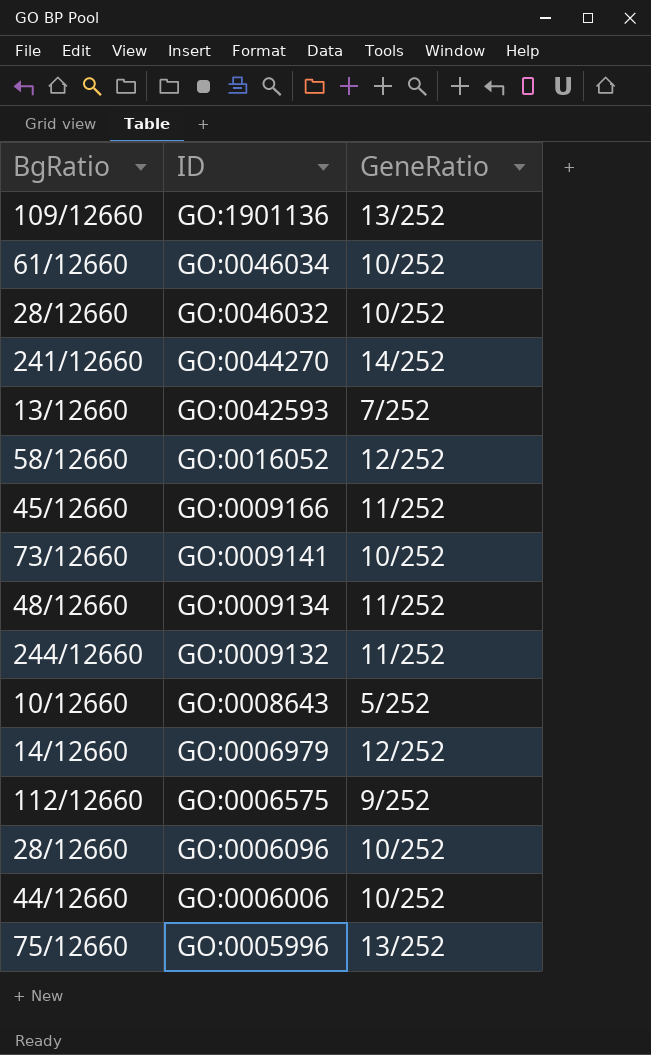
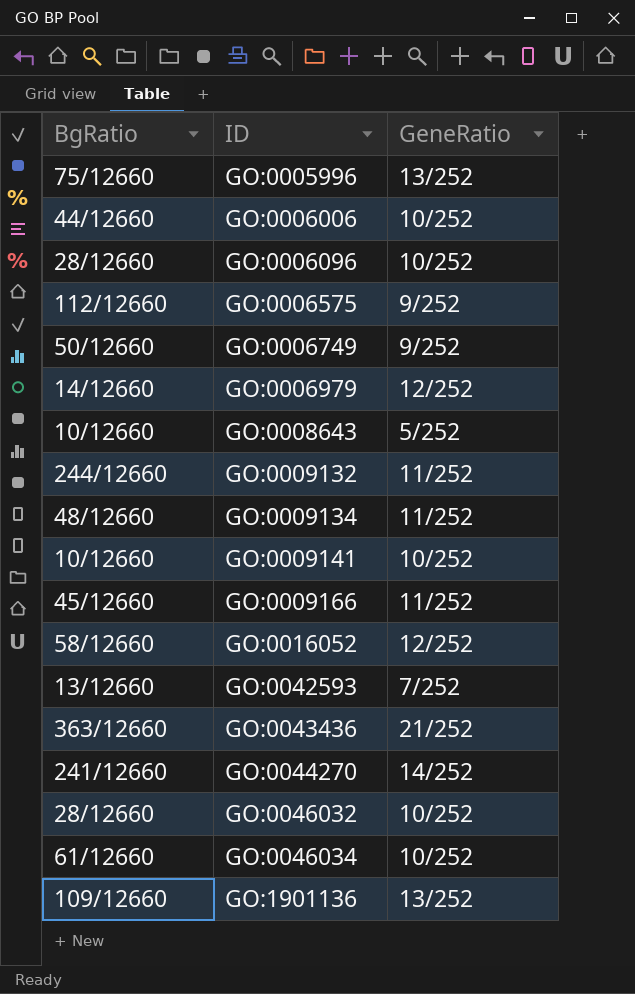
row order: ID descending -> ID ascending
row GO:0006749: none -> 50/12660 | 9/252
GO:0009141 | BgRatio: 73/12660 -> 10/12660
row GO:0043436: none -> 363/12660 | 21/252

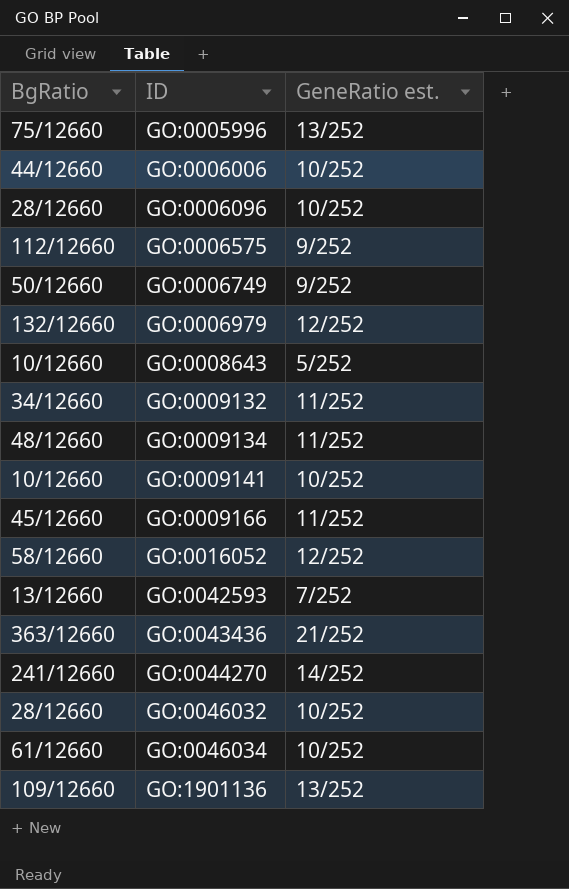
column name: GeneRatio -> GeneRatio est.
GO:0006979 | BgRatio: 14/12660 -> 132/12660
GO:0009132 | BgRatio: 244/12660 -> 34/12660

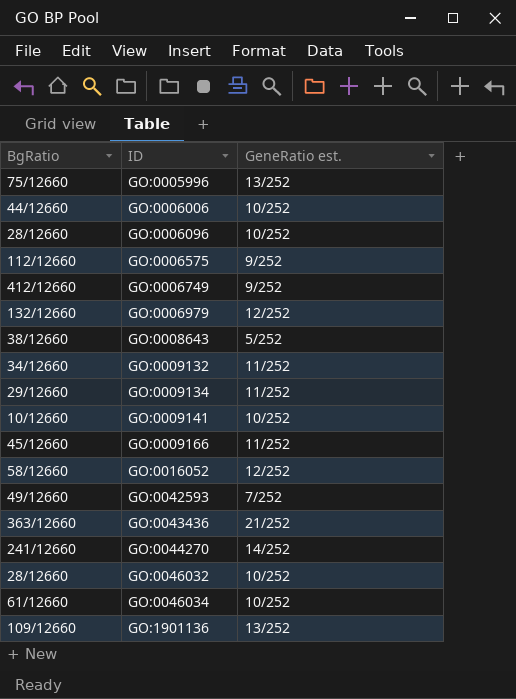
GO:0006749 | BgRatio: 50/12660 -> 412/12660
GO:0008643 | BgRatio: 10/12660 -> 38/12660
GO:0009134 | BgRatio: 48/12660 -> 29/12660
GO:0042593 | BgRatio: 13/12660 -> 49/12660

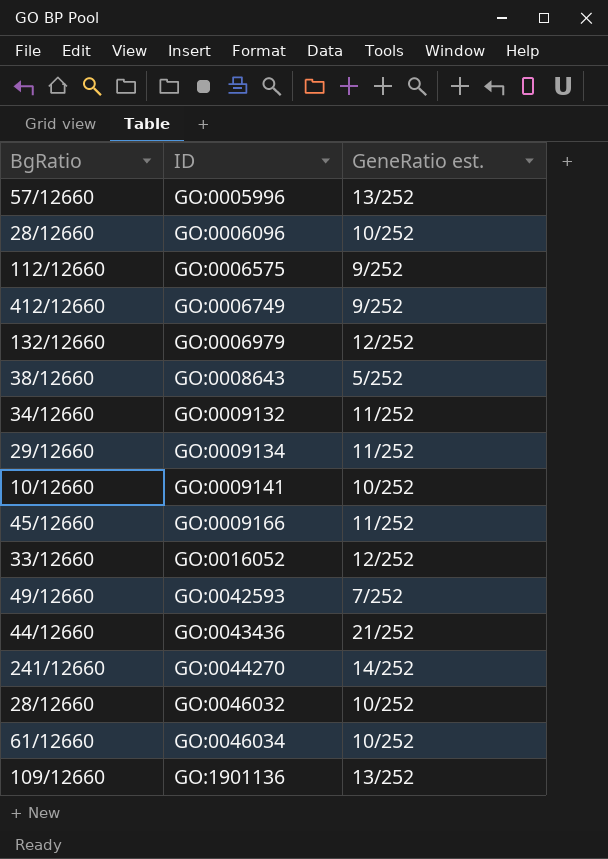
row GO:0006006: 44/12660 | 10/252 -> none
GO:0005996 | BgRatio: 75/12660 -> 57/12660
GO:0016052 | BgRatio: 58/12660 -> 33/12660
GO:0043436 | BgRatio: 363/12660 -> 44/12660

